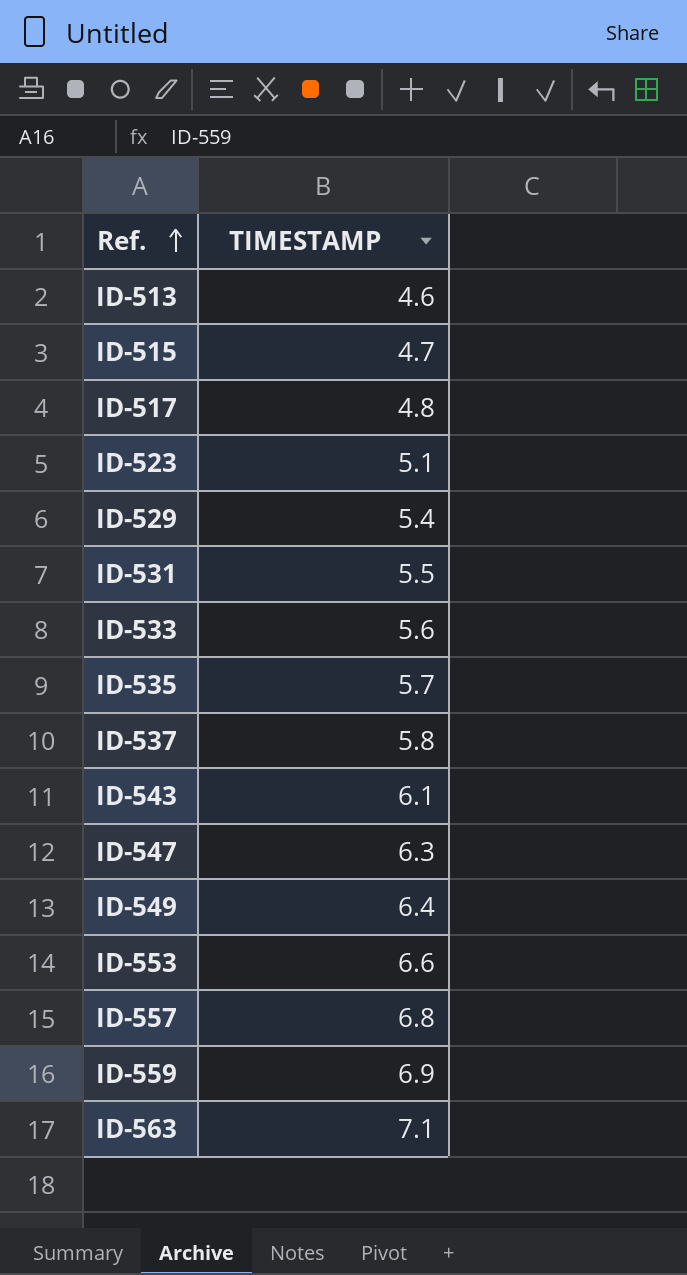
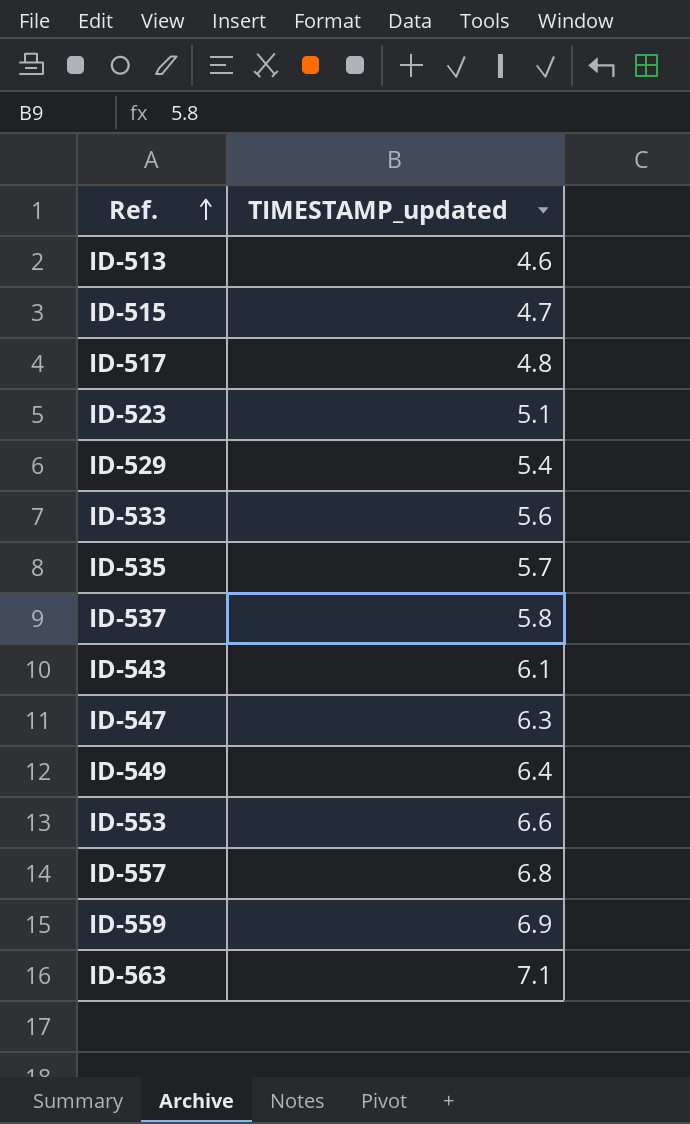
column name: TIMESTAMP -> TIMESTAMP_updated
row ID-531: 5.5 -> none

